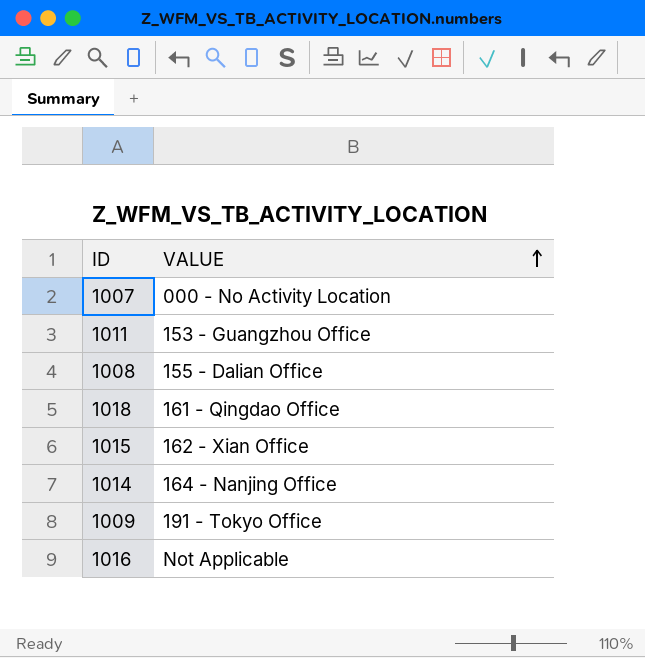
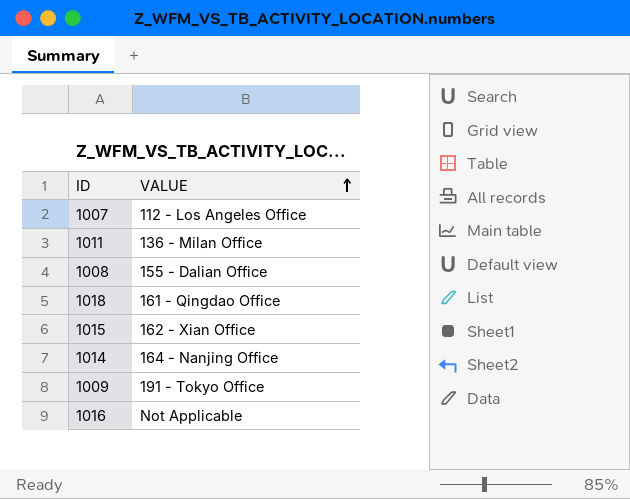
1007 | VALUE: 000 - No Activity Location -> 112 - Los Angeles Office
1011 | VALUE: 153 - Guangzhou Office -> 136 - Milan Office

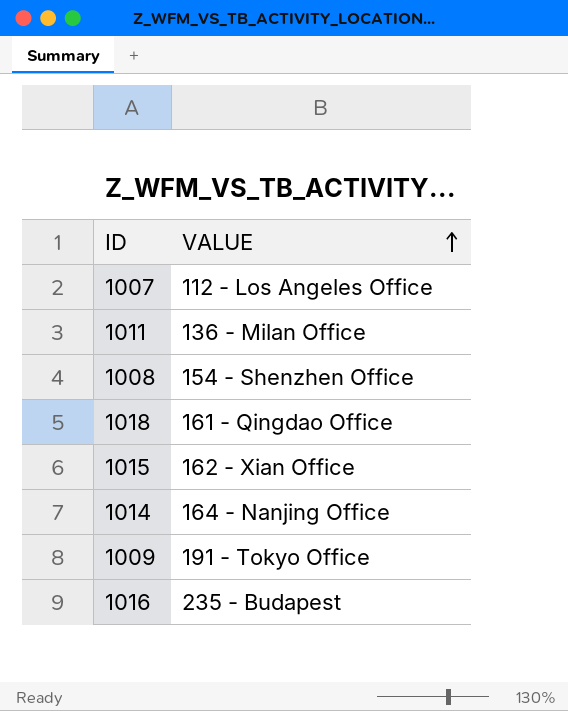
1008 | VALUE: 155 - Dalian Office -> 154 - Shenzhen Office
1016 | VALUE: Not Applicable -> 235 - Budapest

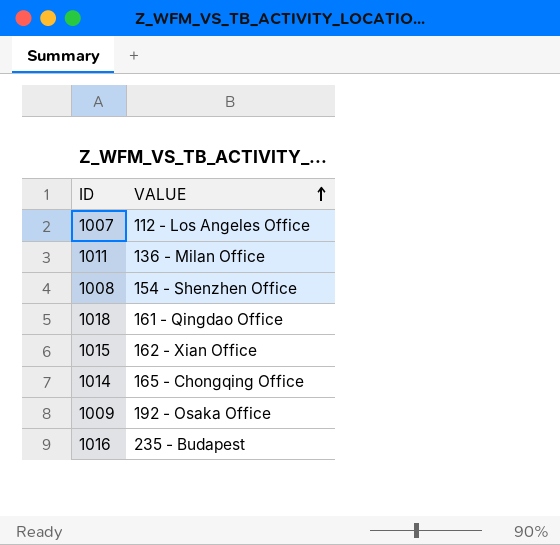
1014 | VALUE: 164 - Nanjing Office -> 165 - Chongqing Office
1009 | VALUE: 191 - Tokyo Office -> 192 - Osaka Office

